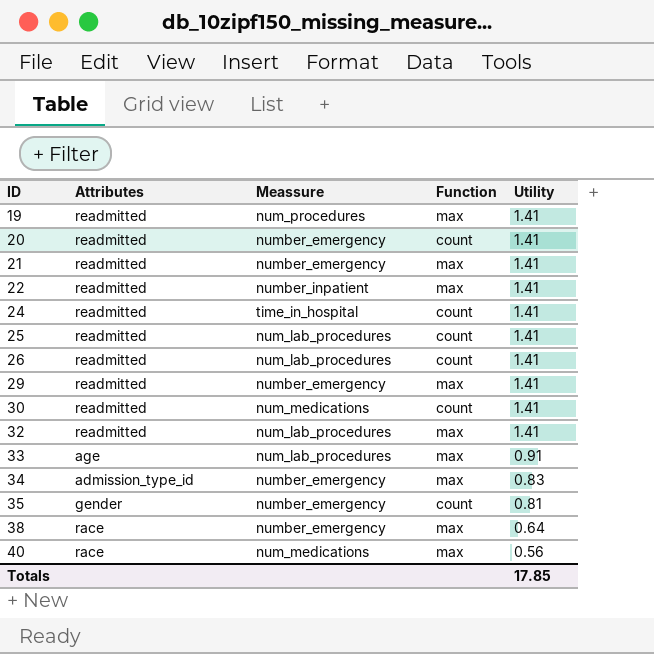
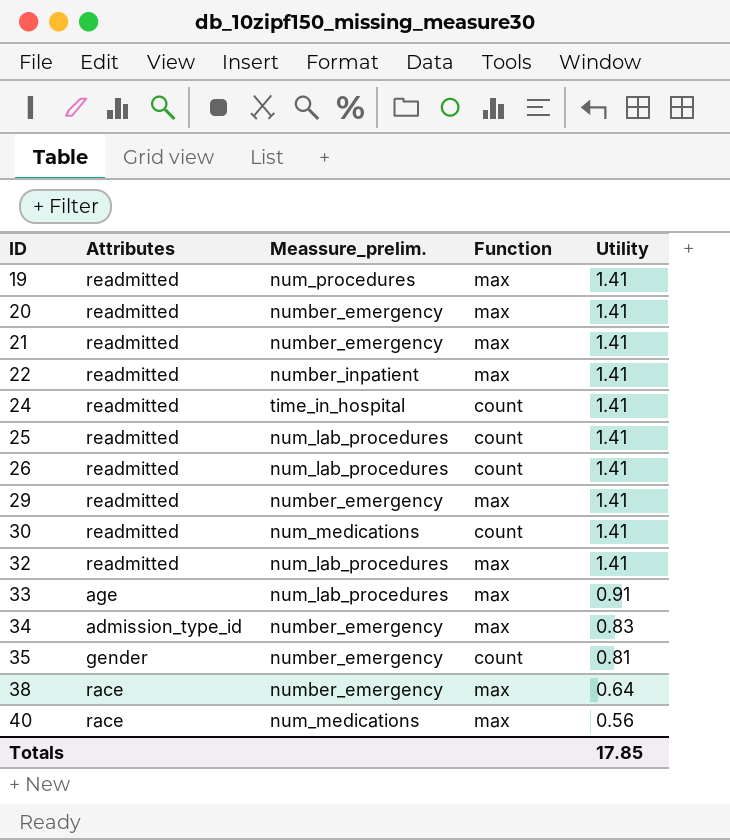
column name: Meassure -> Meassure_prelim.
20 | Function: count -> max

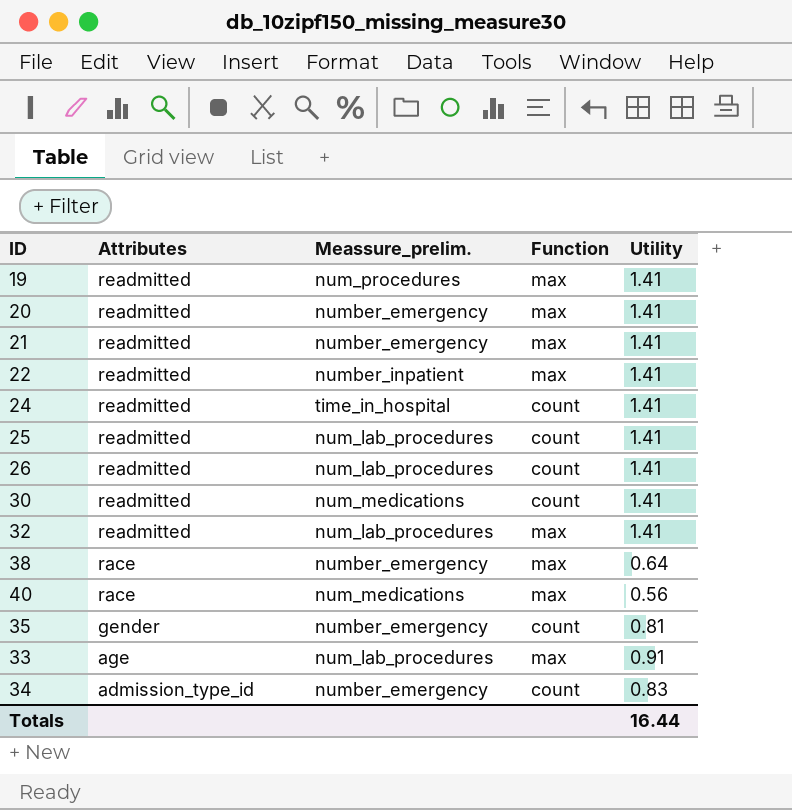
row order: ID ascending -> Attributes descending
row 29: readmitted | number_emergency | max | 1.41 -> none
34 | Function: max -> count
Totals | Utility: 17.85 -> 16.44

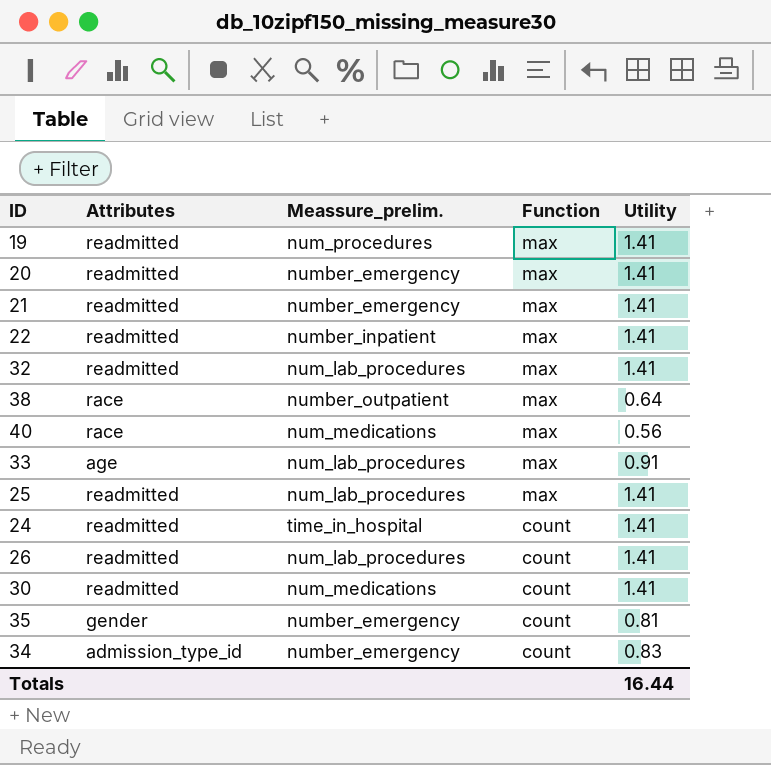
row order: Attributes descending -> Function descending
38 | Meassure_prelim.: number_emergency -> number_outpatient
25 | Function: count -> max

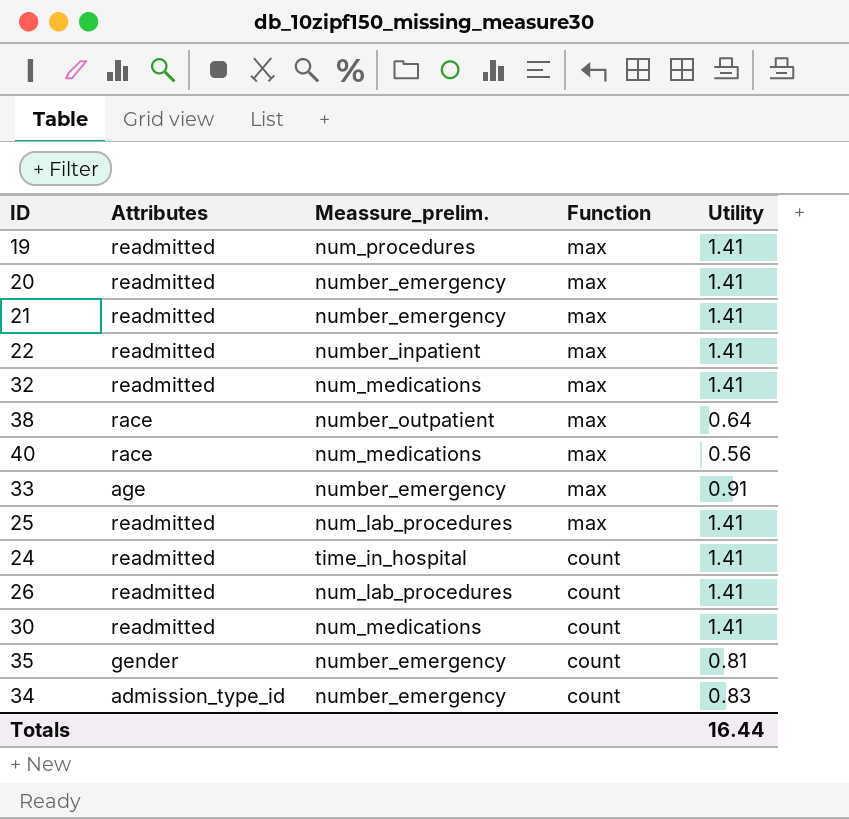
32 | Meassure_prelim.: num_lab_procedures -> num_medications
33 | Meassure_prelim.: num_lab_procedures -> number_emergency

